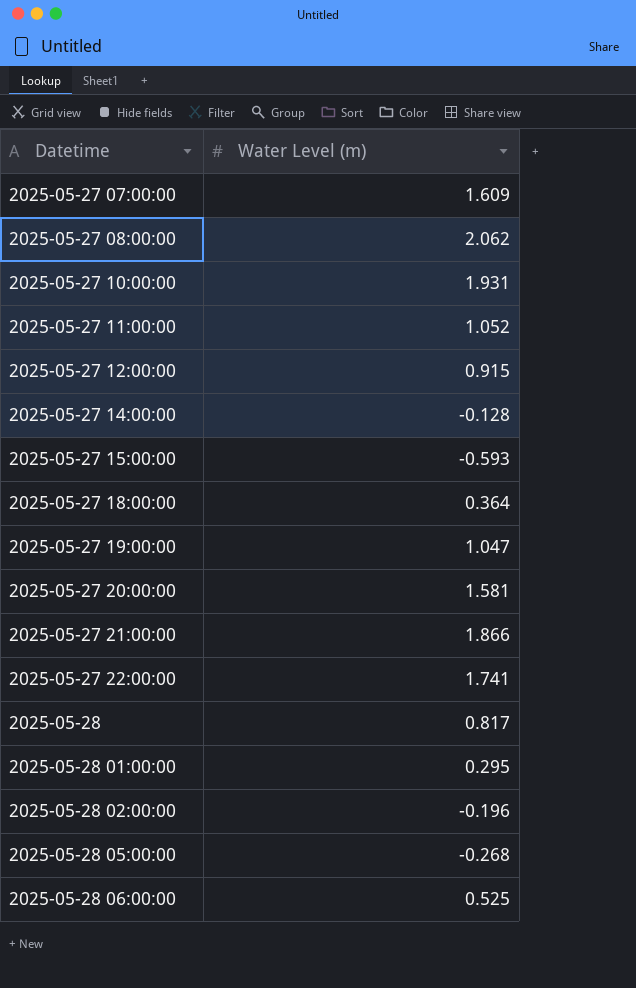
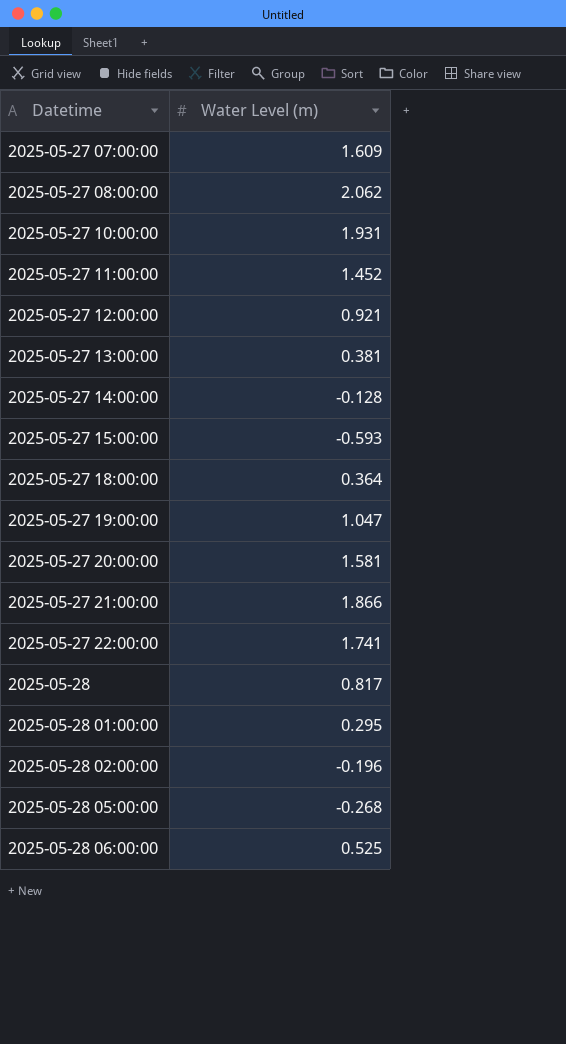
2025-05-27 11:00:00 | Water Level (m): 1.052 -> 1.452
2025-05-27 12:00:00 | Water Level (m): 0.915 -> 0.921
row 2025-05-27 13:00:00: none -> 0.381

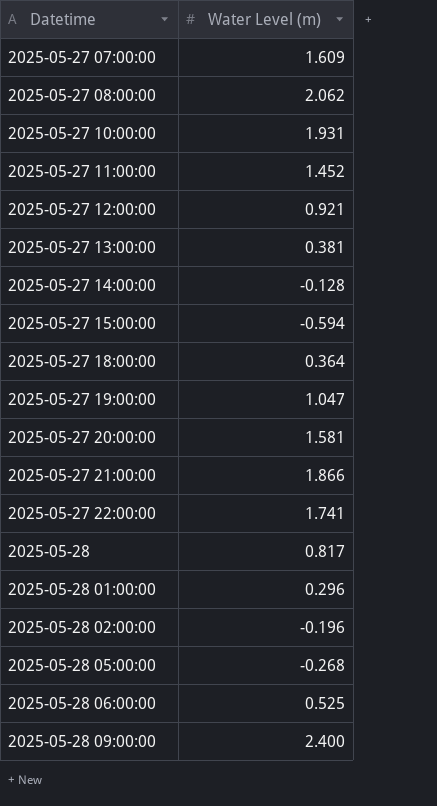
2025-05-27 15:00:00 | Water Level (m): -0.593 -> -0.594
2025-05-28 01:00:00 | Water Level (m): 0.295 -> 0.296
row 2025-05-28 09:00:00: none -> 2.400

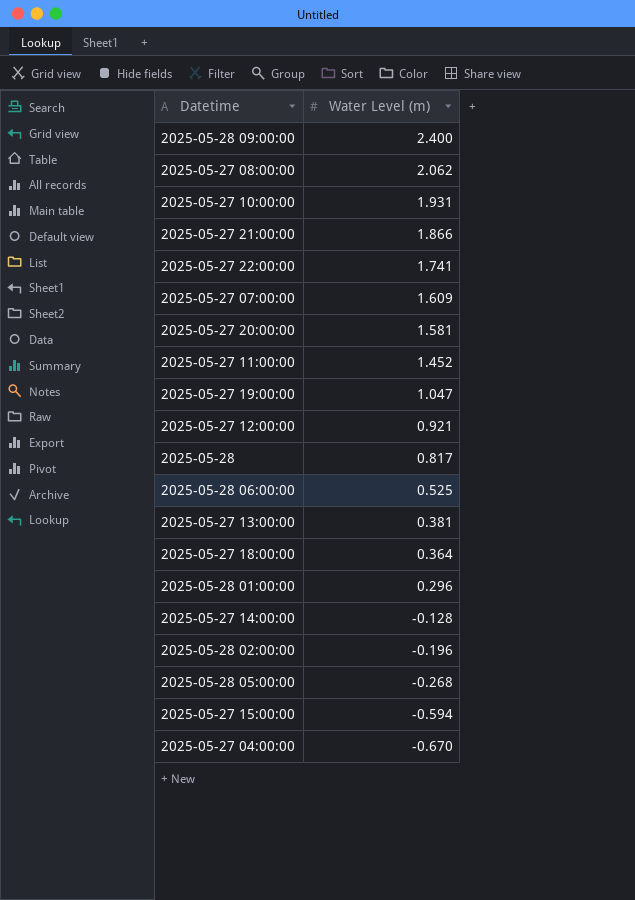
row order: Datetime ascending -> Water Level (m) descending
row 2025-05-27 04:00:00: none -> -0.670

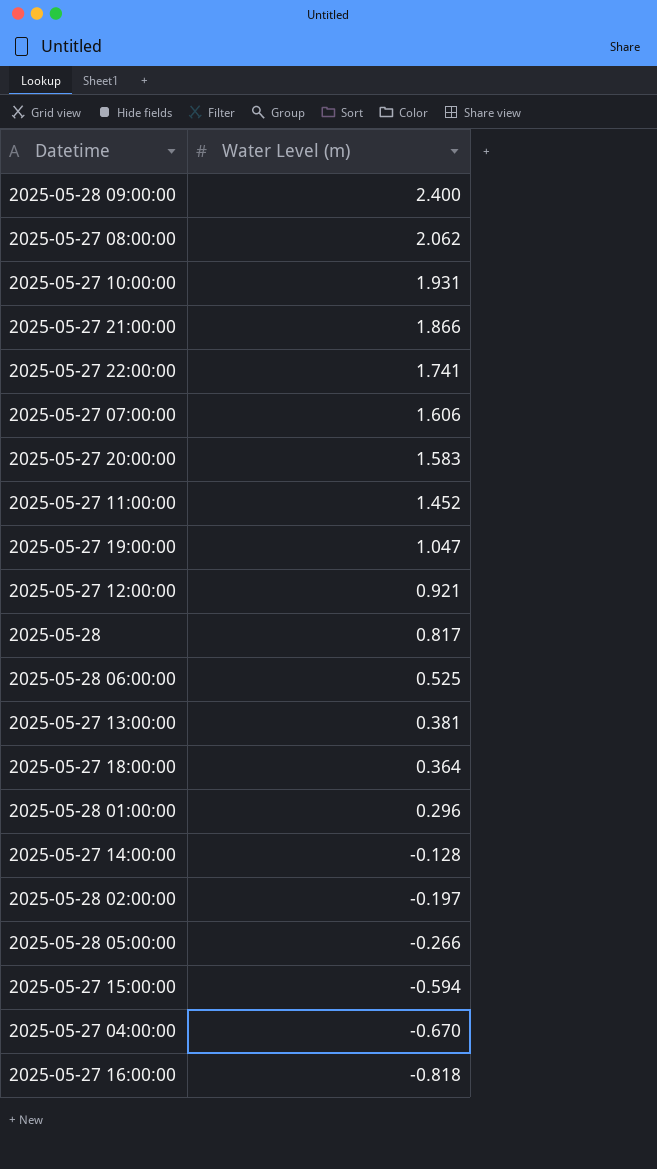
2025-05-27 07:00:00 | Water Level (m): 1.609 -> 1.606
2025-05-27 20:00:00 | Water Level (m): 1.581 -> 1.583
2025-05-28 02:00:00 | Water Level (m): -0.196 -> -0.197
2025-05-28 05:00:00 | Water Level (m): -0.268 -> -0.266
row 2025-05-27 16:00:00: none -> -0.818

